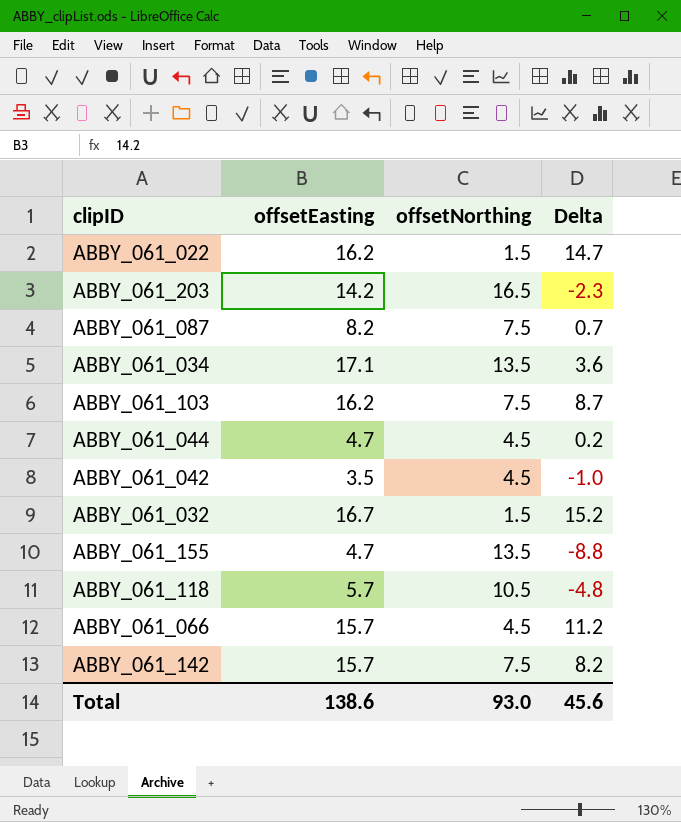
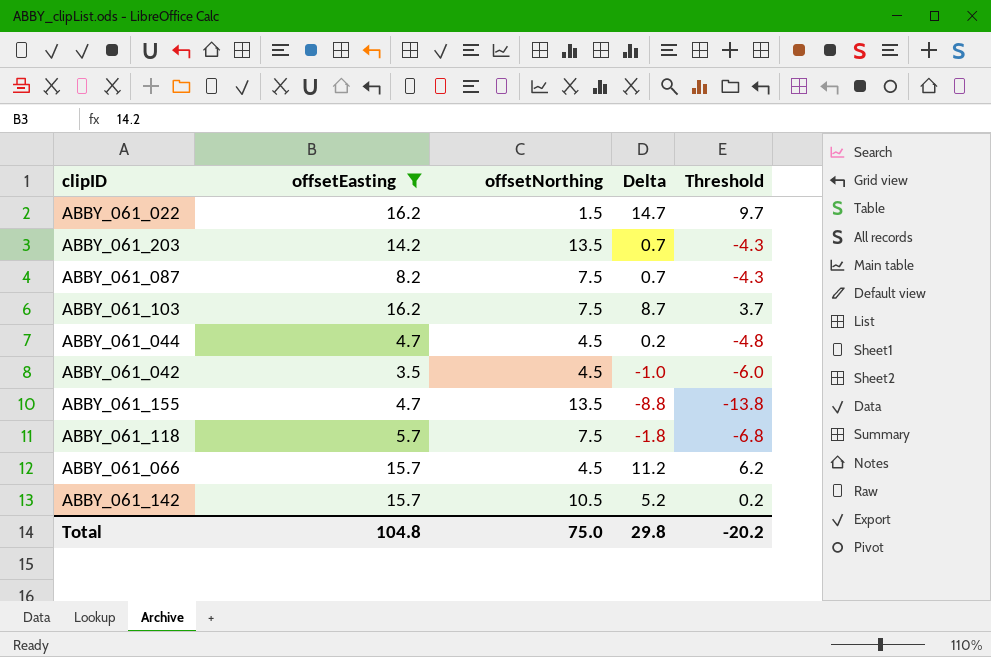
filter: none -> offsetEasting <= 16.2
column Threshold | formula: none -> [Delta] - 5
ABBY_061_203 | offsetNorthing: 16.5 -> 13.5
ABBY_061_203 | Delta: -2.3 -> 0.7
ABBY_061_118 | offsetNorthing: 10.5 -> 7.5
ABBY_061_118 | Delta: -4.8 -> -1.8
ABBY_061_142 | offsetNorthing: 7.5 -> 10.5
ABBY_061_142 | Delta: 8.2 -> 5.2
Total | offsetEasting: 138.6 -> 104.8
Total | offsetNorthing: 93.0 -> 75.0
Total | Delta: 45.6 -> 29.8

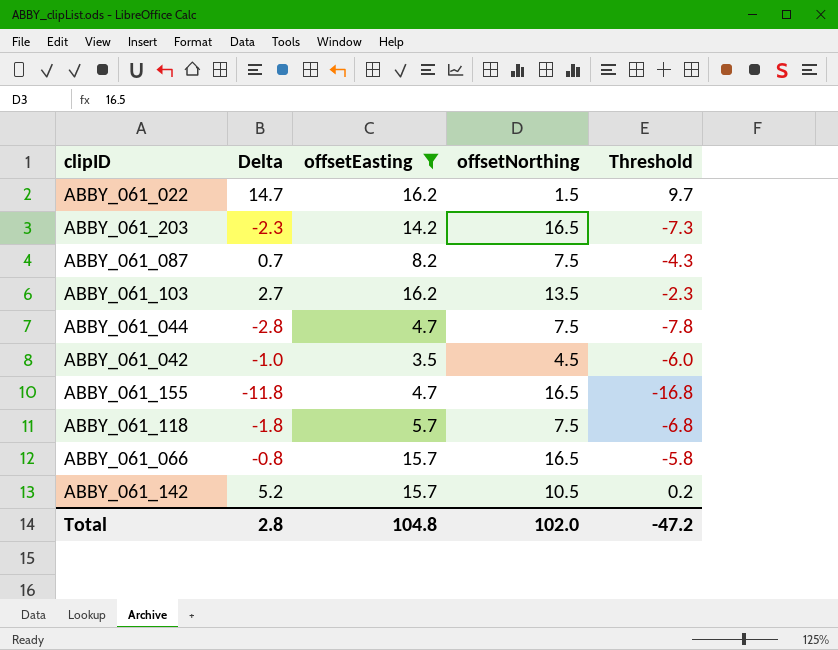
column Delta | position: 4 -> 2
ABBY_061_203 | Delta: 0.7 -> -2.3
ABBY_061_203 | offsetNorthing: 13.5 -> 16.5
ABBY_061_203 | Threshold: -4.3 -> -7.3
ABBY_061_103 | Delta: 8.7 -> 2.7
ABBY_061_103 | offsetNorthing: 7.5 -> 13.5
ABBY_061_103 | Threshold: 3.7 -> -2.3
ABBY_061_044 | Delta: 0.2 -> -2.8
ABBY_061_044 | offsetNorthing: 4.5 -> 7.5
ABBY_061_044 | Threshold: -4.8 -> -7.8
ABBY_061_155 | Delta: -8.8 -> -11.8
ABBY_061_155 | offsetNorthing: 13.5 -> 16.5
ABBY_061_155 | Threshold: -13.8 -> -16.8
ABBY_061_066 | Delta: 11.2 -> -0.8
ABBY_061_066 | offsetNorthing: 4.5 -> 16.5
ABBY_061_066 | Threshold: 6.2 -> -5.8
Total | Delta: 29.8 -> 2.8
Total | offsetNorthing: 75.0 -> 102.0
Total | Threshold: -20.2 -> -47.2

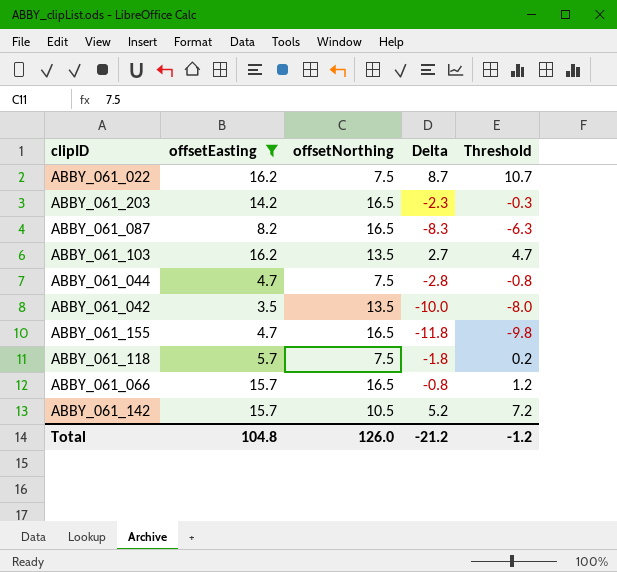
column Delta | position: 2 -> 4
column Threshold | formula: [Delta] - 5 -> [Delta] + 2
ABBY_061_022 | offsetNorthing: 1.5 -> 7.5
ABBY_061_022 | Delta: 14.7 -> 8.7
ABBY_061_087 | offsetNorthing: 7.5 -> 16.5
ABBY_061_087 | Delta: 0.7 -> -8.3
ABBY_061_042 | offsetNorthing: 4.5 -> 13.5
ABBY_061_042 | Delta: -1.0 -> -10.0
Total | offsetNorthing: 102.0 -> 126.0
Total | Delta: 2.8 -> -21.2
Total | Threshold: -47.2 -> -1.2

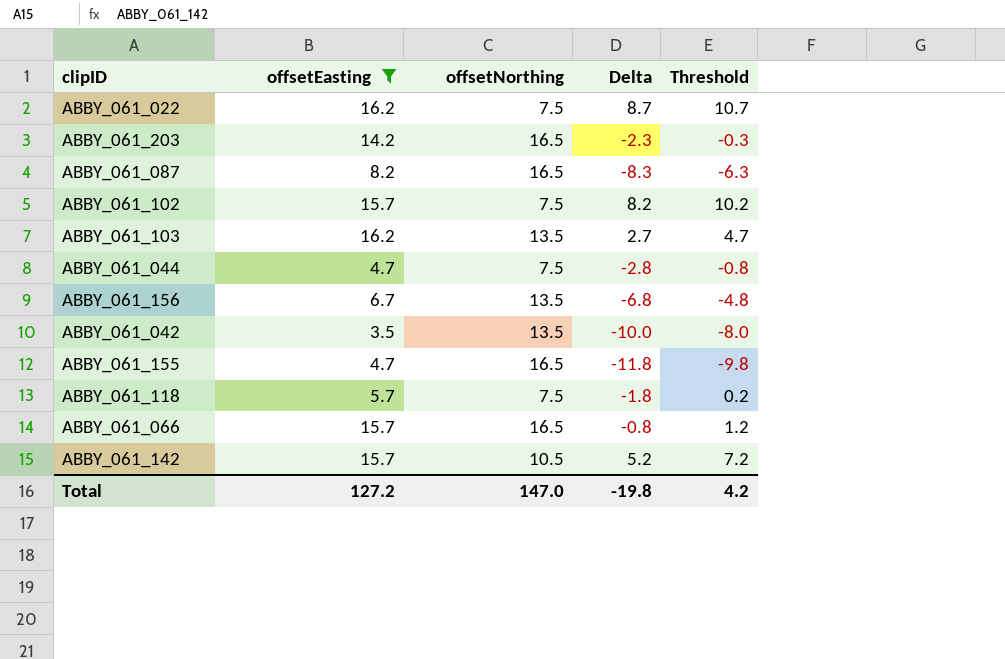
row ABBY_061_102: none -> 15.7 | 7.5 | 8.2 | 10.2
row ABBY_061_156: none -> 6.7 | 13.5 | -6.8 | -4.8
Total | offsetEasting: 104.8 -> 127.2
Total | offsetNorthing: 126.0 -> 147.0
Total | Delta: -21.2 -> -19.8
Total | Threshold: -1.2 -> 4.2

